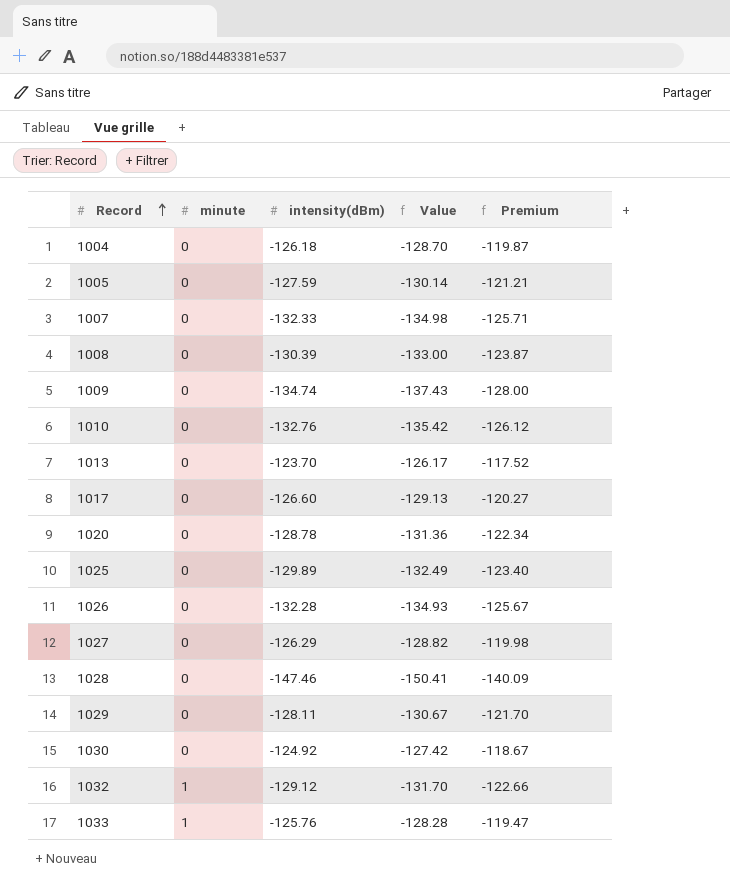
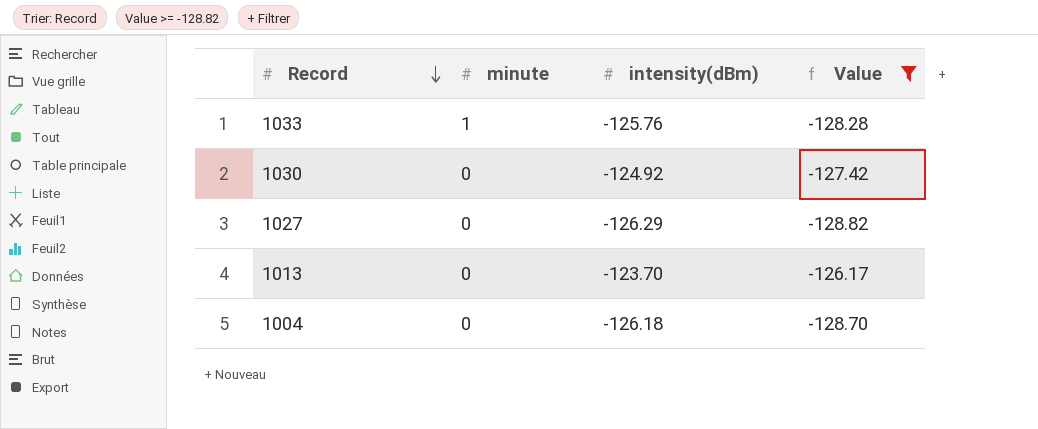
filter: none -> Value >= -128.82
row order: Record ascending -> Record descending
column Premium | formula: [intensity(dBm)] * 0.95 -> none

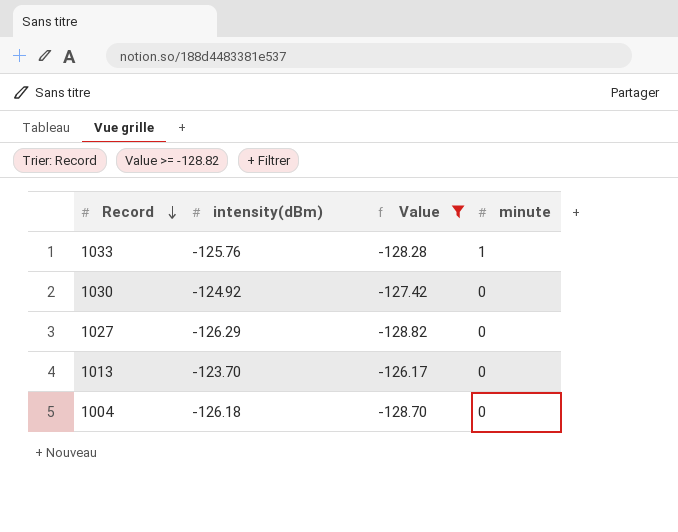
column minute | position: 2 -> 4

